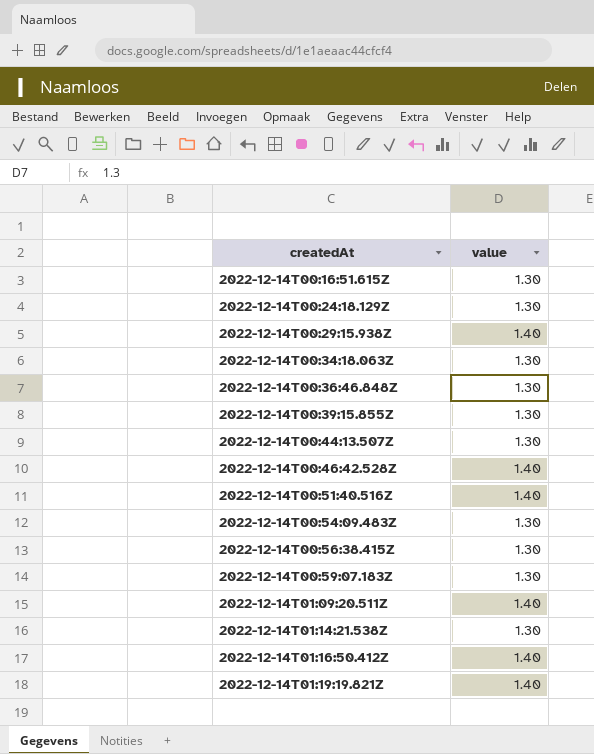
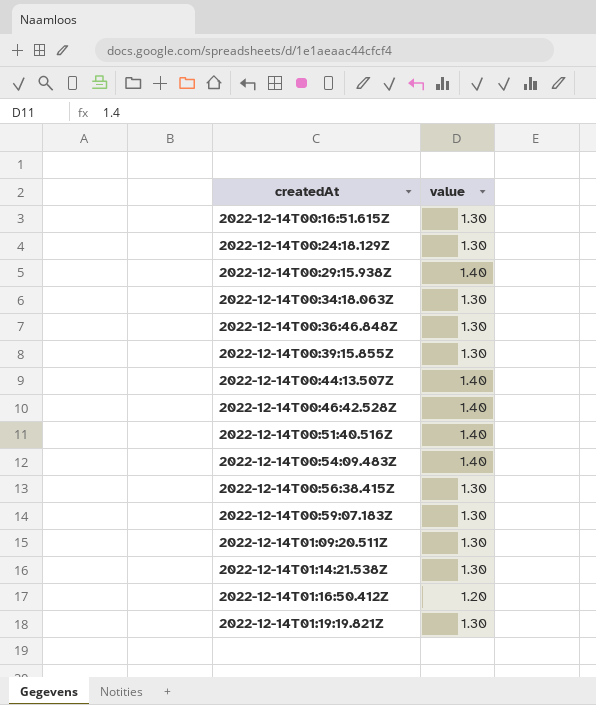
2022-12-14T00:44:13.507Z | value: 1.30 -> 1.40
2022-12-14T00:54:09.483Z | value: 1.30 -> 1.40
2022-12-14T01:09:20.511Z | value: 1.40 -> 1.30
2022-12-14T01:16:50.412Z | value: 1.40 -> 1.20
2022-12-14T01:19:19.821Z | value: 1.40 -> 1.30

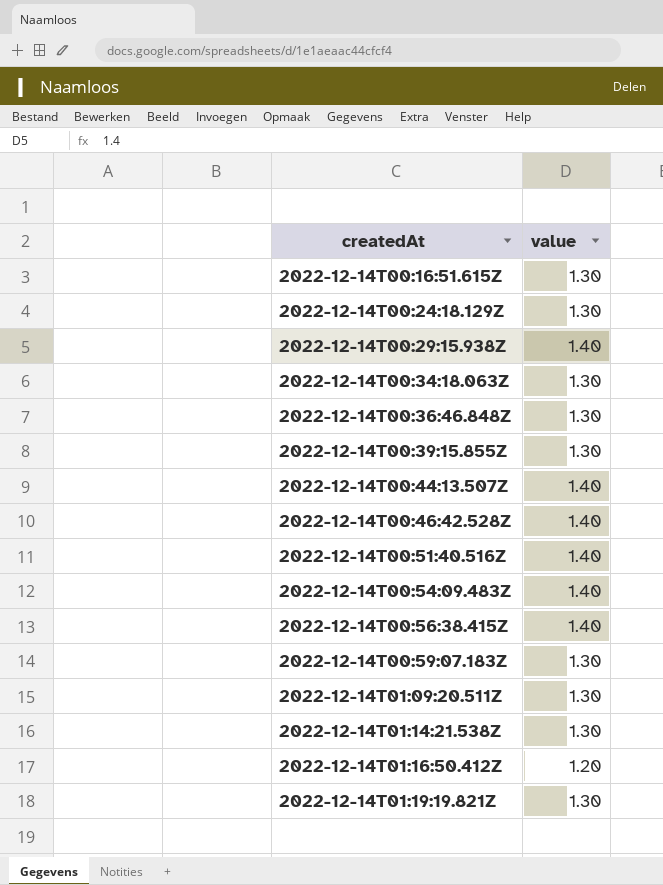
2022-12-14T00:56:38.415Z | value: 1.30 -> 1.40

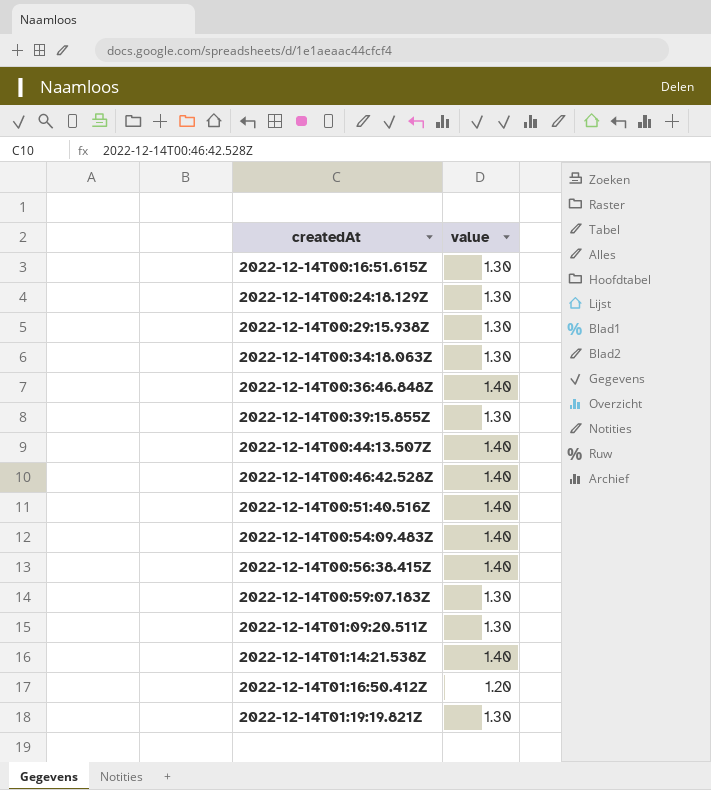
2022-12-14T00:29:15.938Z | value: 1.40 -> 1.30
2022-12-14T00:36:46.848Z | value: 1.30 -> 1.40
2022-12-14T01:14:21.538Z | value: 1.30 -> 1.40

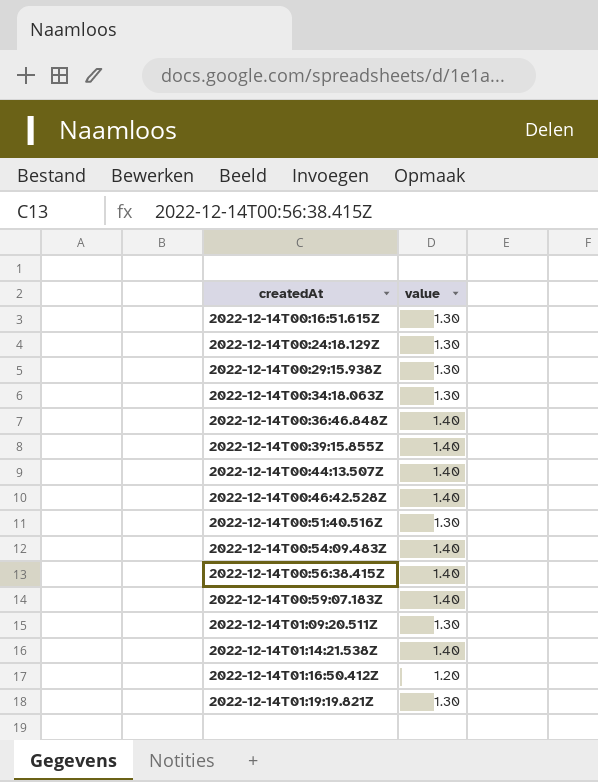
2022-12-14T00:39:15.855Z | value: 1.30 -> 1.40
2022-12-14T00:51:40.516Z | value: 1.40 -> 1.30
2022-12-14T00:59:07.183Z | value: 1.30 -> 1.40

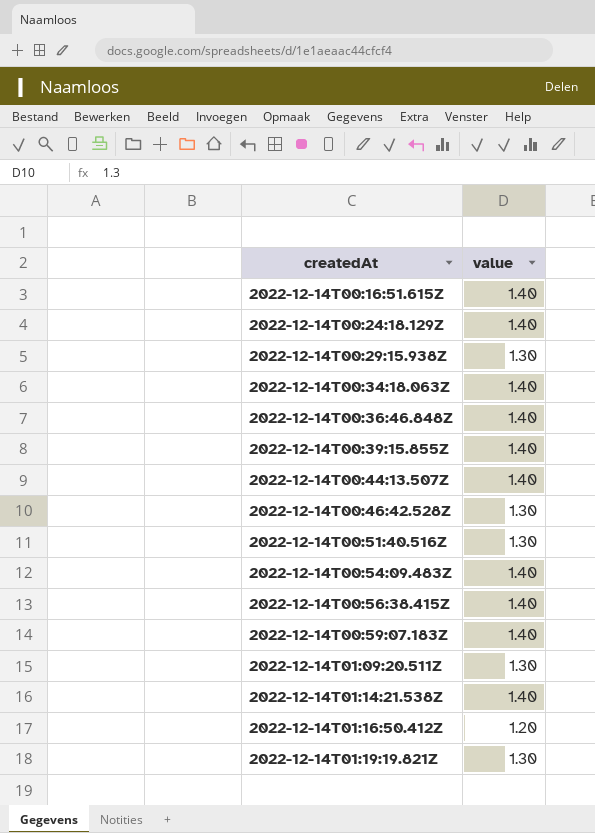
2022-12-14T00:16:51.615Z | value: 1.30 -> 1.40
2022-12-14T00:24:18.129Z | value: 1.30 -> 1.40
2022-12-14T00:34:18.063Z | value: 1.30 -> 1.40
2022-12-14T00:46:42.528Z | value: 1.40 -> 1.30

